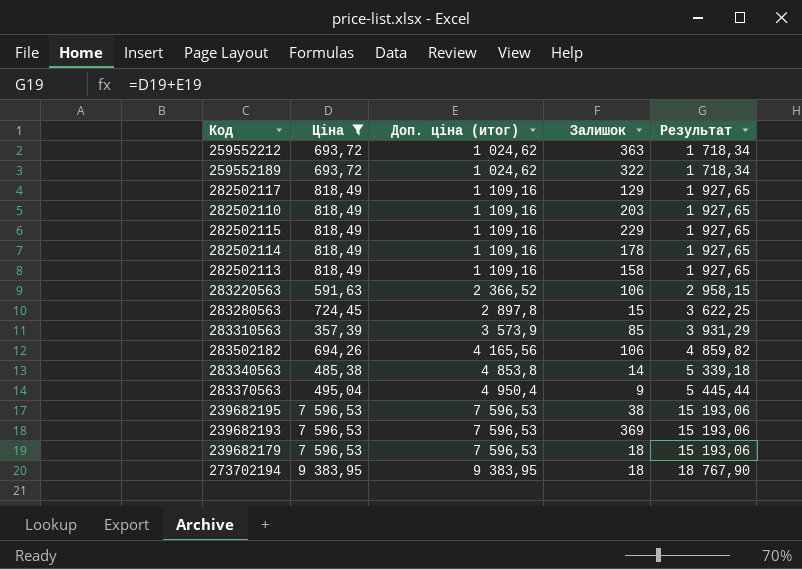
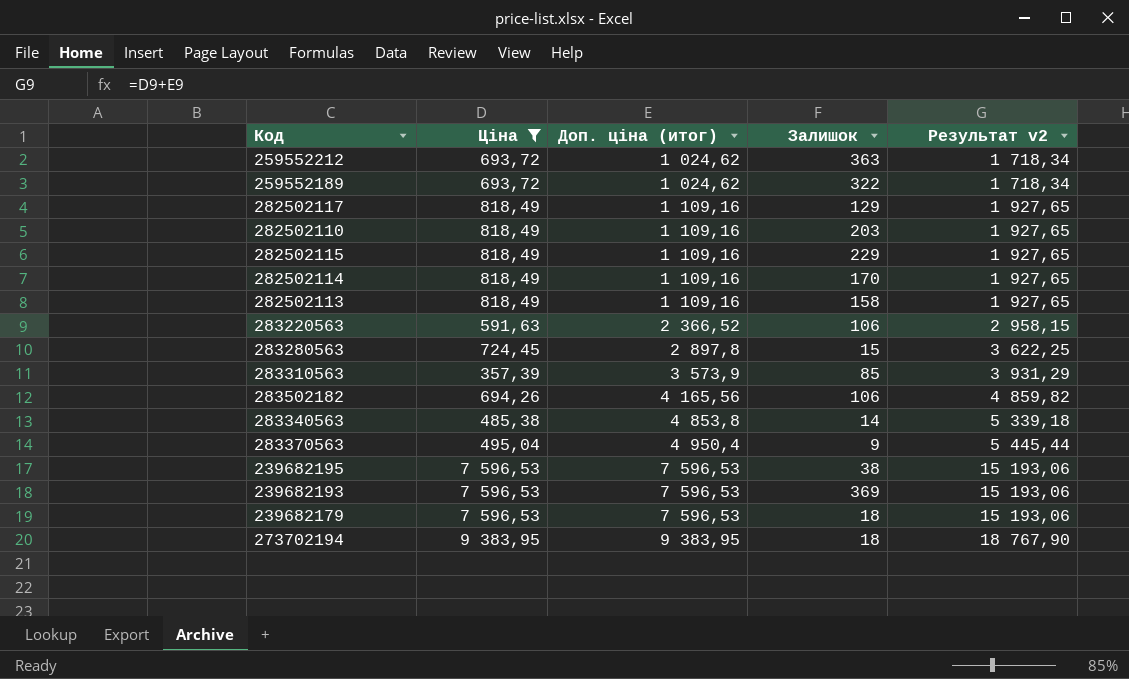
column name: Результат -> Результат v2
282502114 | Залишок: 178 -> 170

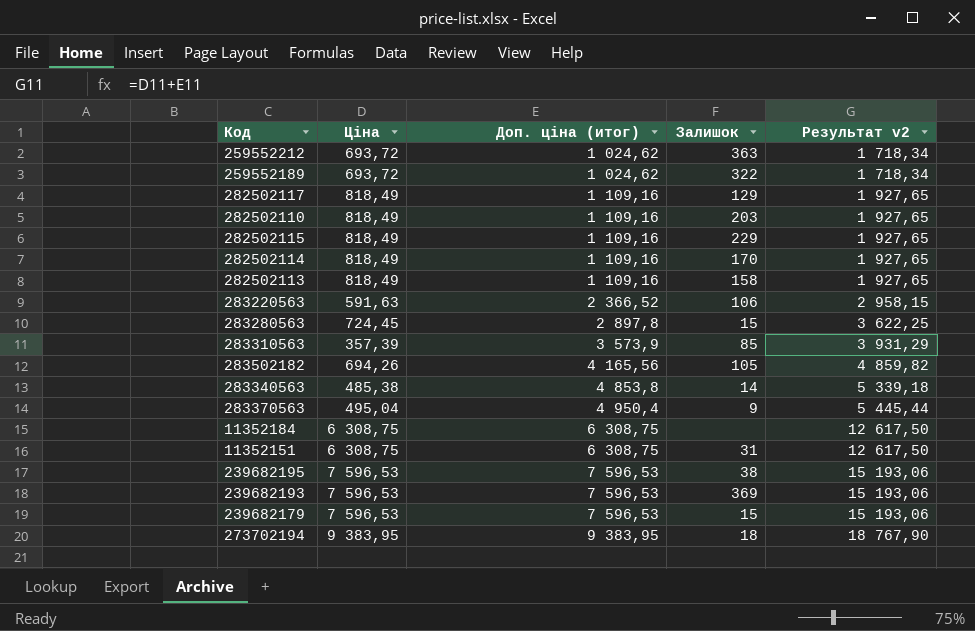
filter: Ціна != 6 308,75 -> none
283502182 | Залишок: 106 -> 105
239682179 | Залишок: 18 -> 15

